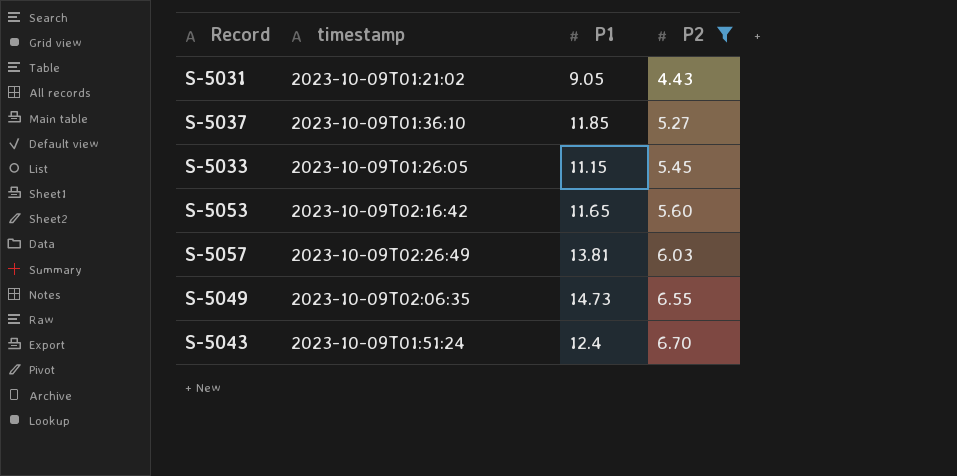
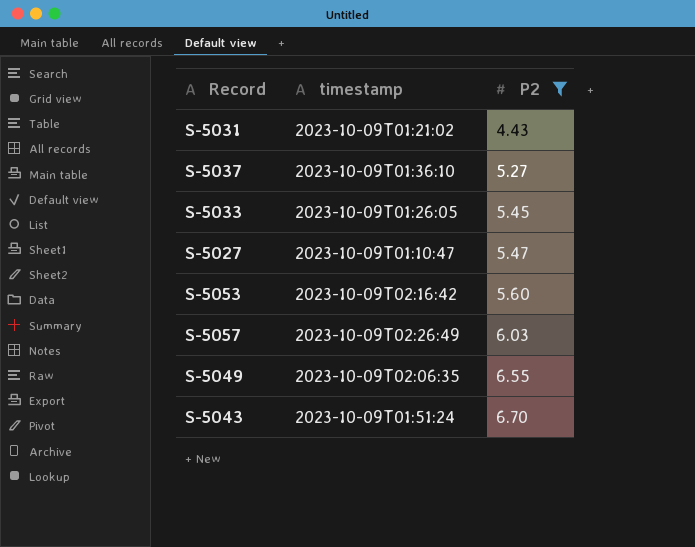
column P1 | position: 3 -> none
row S-5027: none -> 2023-10-09T01:10:47 | 5.47

